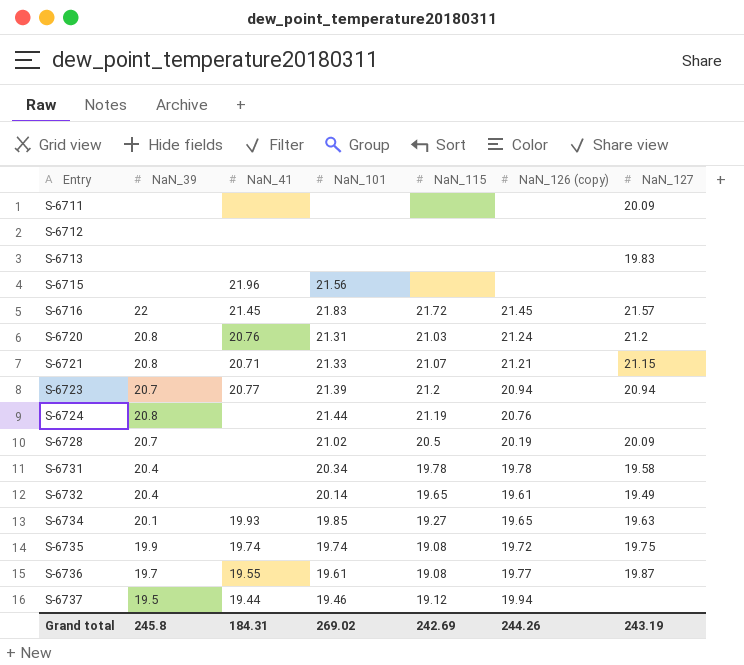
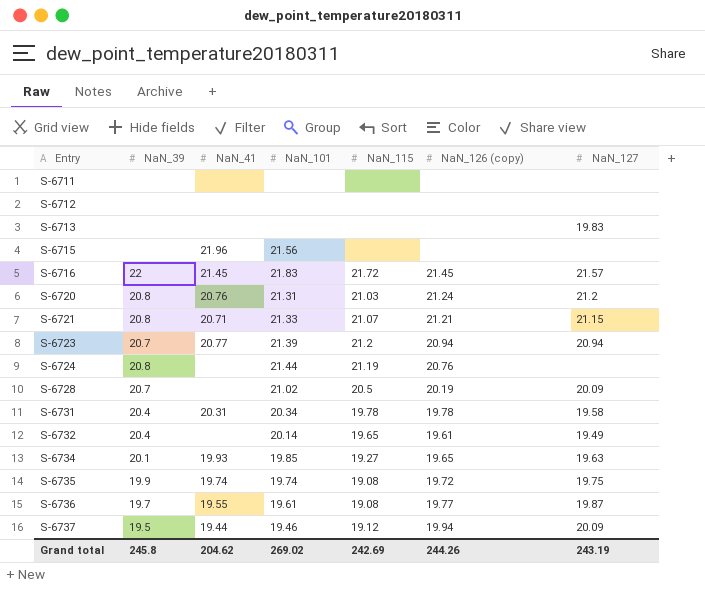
S-6711 | NaN_127: 20.09 -> none
S-6731 | NaN_41: none -> 20.31
S-6737 | NaN_127: none -> 20.09
Grand total | NaN_41: 184.31 -> 204.62

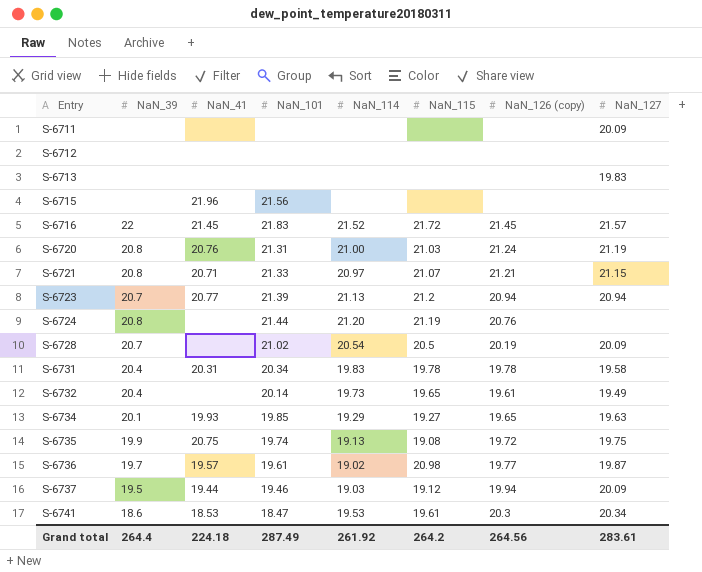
column NaN_114 | position: none -> 5
S-6711 | NaN_127: none -> 20.09
S-6720 | NaN_127: 21.2 -> 21.19
S-6735 | NaN_41: 19.74 -> 20.75
S-6736 | NaN_41: 19.55 -> 19.57
S-6736 | NaN_115: 19.08 -> 20.98
row S-6741: none -> 18.6 | 18.53 | 18.47 | 19.53 | 19.61 | 20.3 | 20.34
Grand total | NaN_39: 245.8 -> 264.4
Grand total | NaN_41: 204.62 -> 224.18
Grand total | NaN_101: 269.02 -> 287.49
Grand total | NaN_115: 242.69 -> 264.2
Grand total | NaN_126 (copy): 244.26 -> 264.56
Grand total | NaN_127: 243.19 -> 283.61

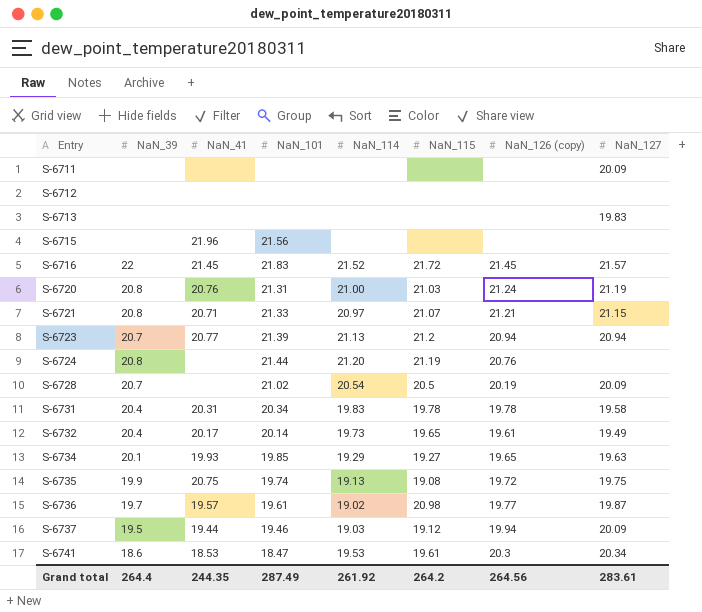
S-6732 | NaN_41: none -> 20.17
Grand total | NaN_41: 224.18 -> 244.35

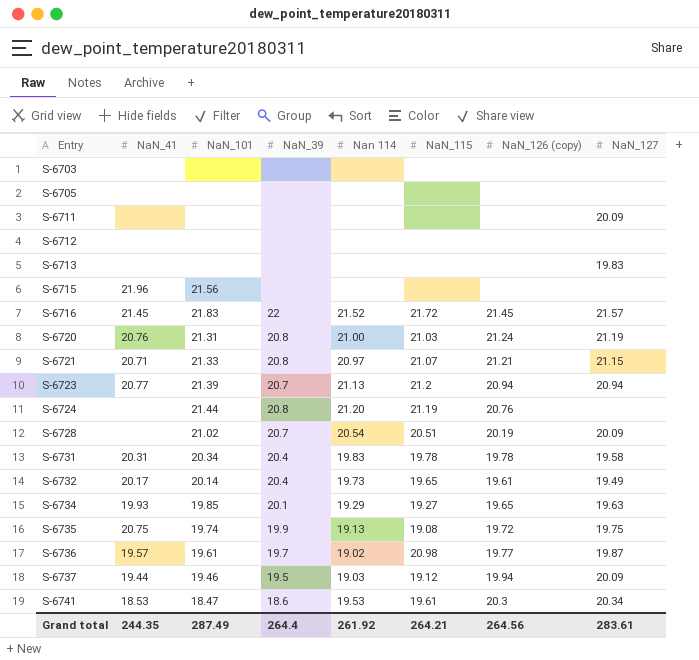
column NaN_39 | position: 2 -> 4
column name: NaN_114 -> Nan 114
row S-6703: none -> none | none | none | none | none | none | none
row S-6705: none -> none | none | none | none | none | none | none
S-6728 | NaN_115: 20.5 -> 20.51
Grand total | NaN_115: 264.2 -> 264.21

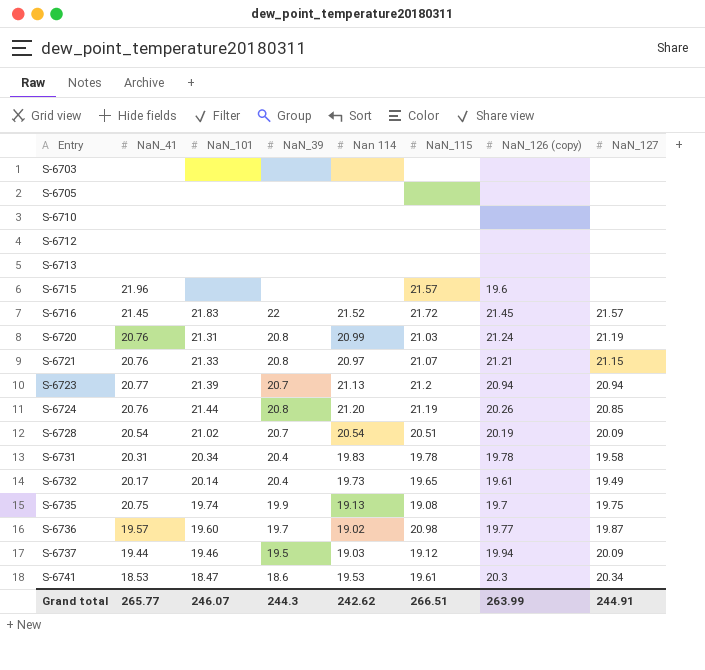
row S-6711: none | none | none | none | none | none | 20.09 -> none
row S-6734: 19.93 | 19.85 | 20.1 | 19.29 | 19.27 | 19.65 | 19.63 -> none
row S-6710: none -> none | none | none | none | none | none | none
S-6713 | NaN_127: 19.83 -> none
S-6715 | NaN_101: 21.56 -> none
S-6715 | NaN_115: none -> 21.57
S-6715 | NaN_126 (copy): none -> 19.6
S-6720 | Nan 114: 21.00 -> 20.99
S-6721 | NaN_41: 20.71 -> 20.76
S-6724 | NaN_41: none -> 20.76
S-6724 | NaN_126 (copy): 20.76 -> 20.26
S-6724 | NaN_127: none -> 20.85
S-6728 | NaN_41: none -> 20.54
S-6735 | NaN_126 (copy): 19.72 -> 19.7
S-6736 | NaN_101: 19.61 -> 19.60
Grand total | NaN_41: 244.35 -> 265.77
Grand total | NaN_101: 287.49 -> 246.07
Grand total | NaN_39: 264.4 -> 244.3
Grand total | Nan 114: 261.92 -> 242.62
Grand total | NaN_115: 264.21 -> 266.51
Grand total | NaN_126 (copy): 264.56 -> 263.99
Grand total | NaN_127: 283.61 -> 244.91

